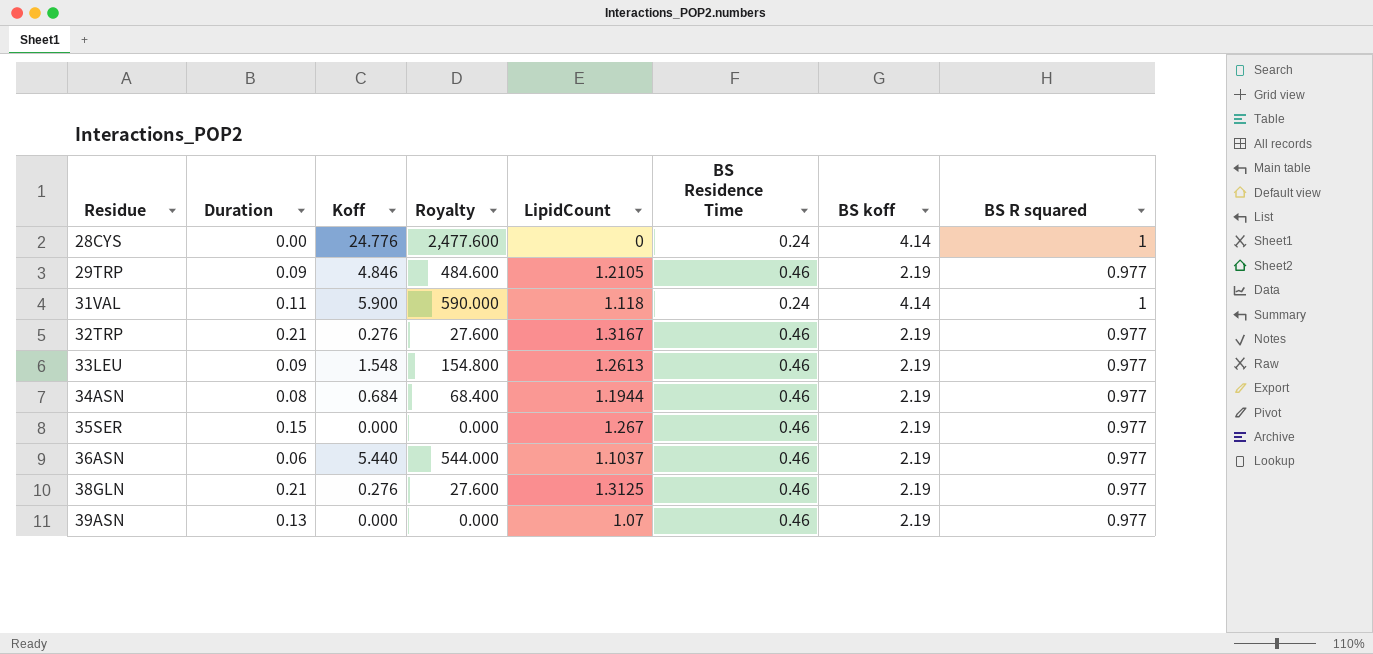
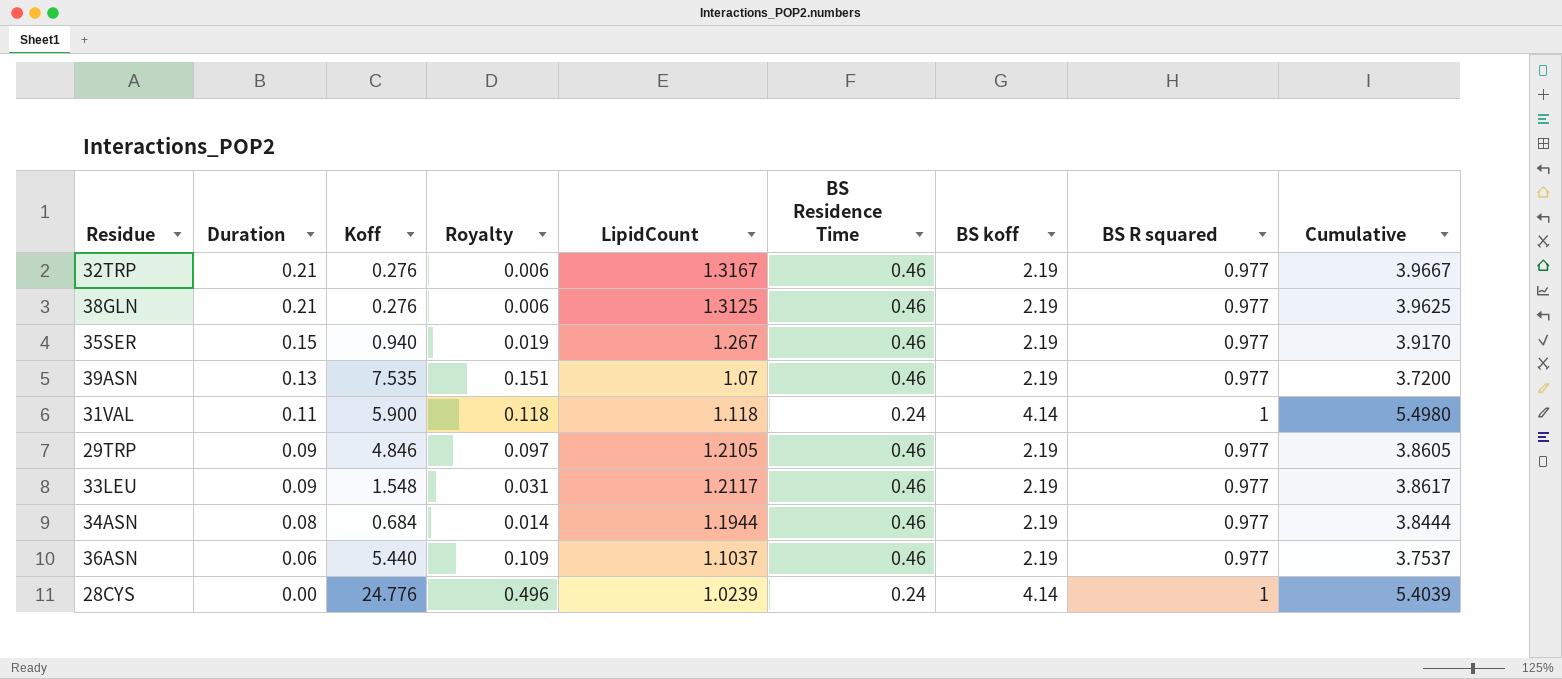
row order: Residue ascending -> Duration descending
column Royalty | formula: [Koff] * 100 -> [Koff] * 0.02
column Cumulative | formula: none -> [LipidCount] + [BS Residence Time] + [BS koff]
35SER | Koff: 0.000 -> 0.940
39ASN | Koff: 0.000 -> 7.535
33LEU | LipidCount: 1.2613 -> 1.2117
28CYS | LipidCount: 0 -> 1.0239

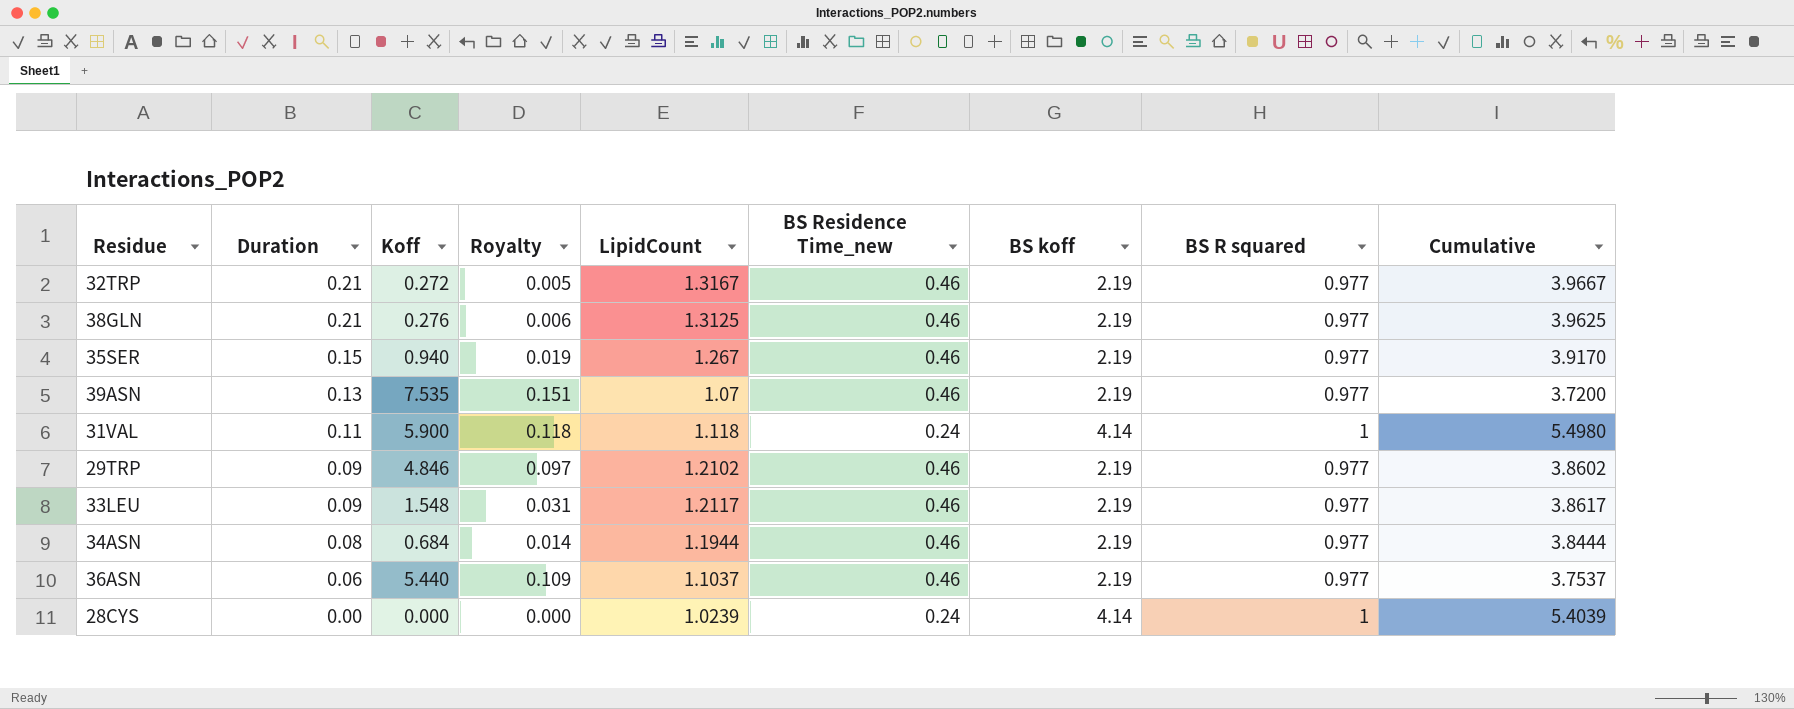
column name: BS Residence Time -> BS Residence Time_new
32TRP | Koff: 0.276 -> 0.272
32TRP | Royalty: 0.006 -> 0.005
29TRP | LipidCount: 1.2105 -> 1.2102
29TRP | Cumulative: 3.8605 -> 3.8602
28CYS | Koff: 24.776 -> 0.000
28CYS | Royalty: 0.496 -> 0.000

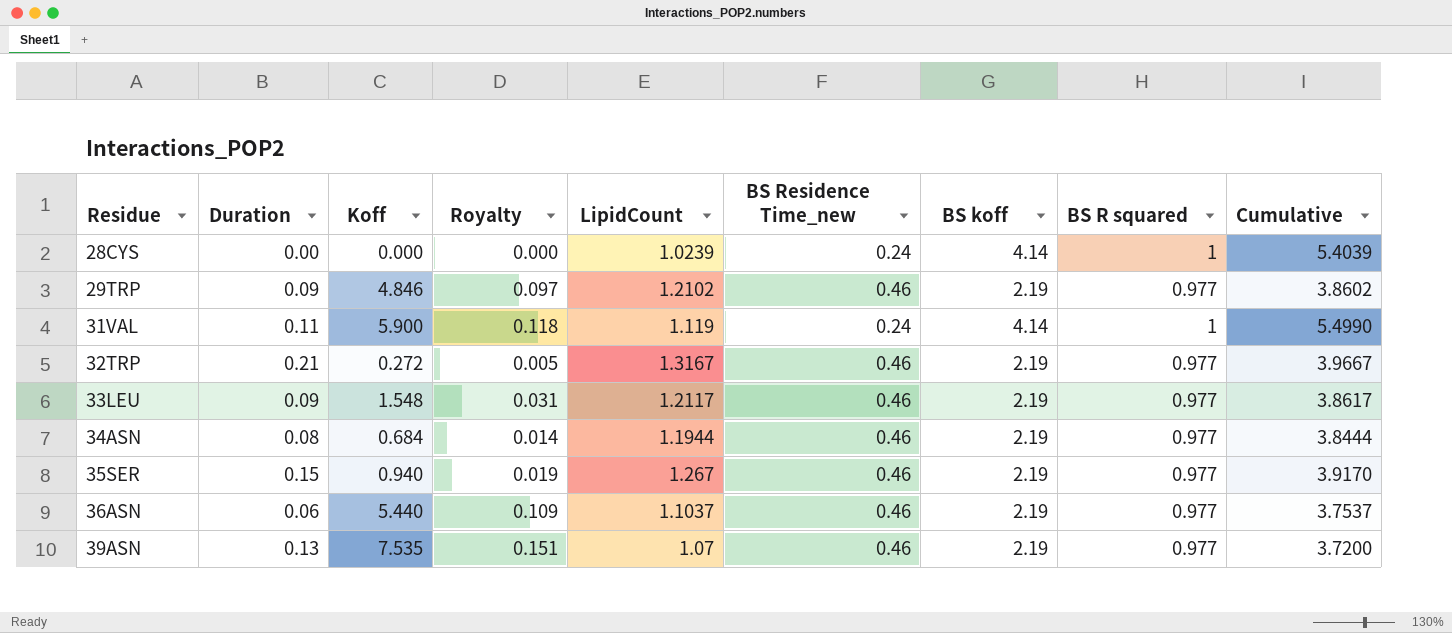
row order: Duration descending -> Residue ascending
row 38GLN: 0.21 | 0.276 | 0.006 | 1.3125 | 0.46 | 2.19 | 0.977 | 3.9625 -> none
31VAL | LipidCount: 1.118 -> 1.119
31VAL | Cumulative: 5.4980 -> 5.4990

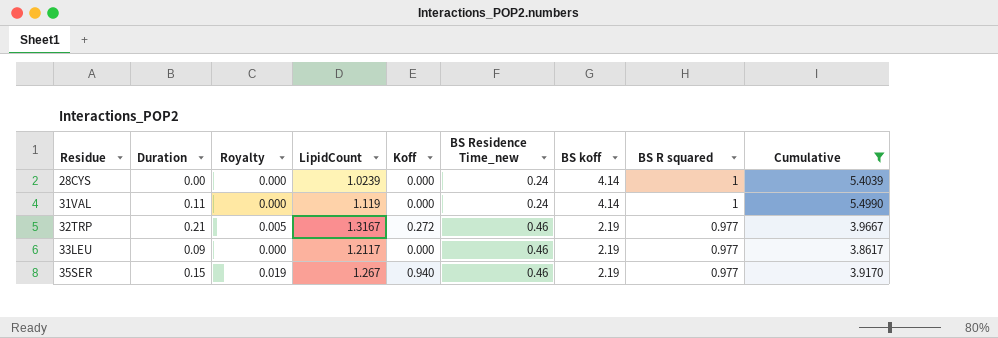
filter: none -> Cumulative >= 3.8617
column Koff | position: 3 -> 5
31VAL | Royalty: 0.118 -> 0.000
31VAL | Koff: 5.900 -> 0.000
33LEU | Royalty: 0.031 -> 0.000
33LEU | Koff: 1.548 -> 0.000

